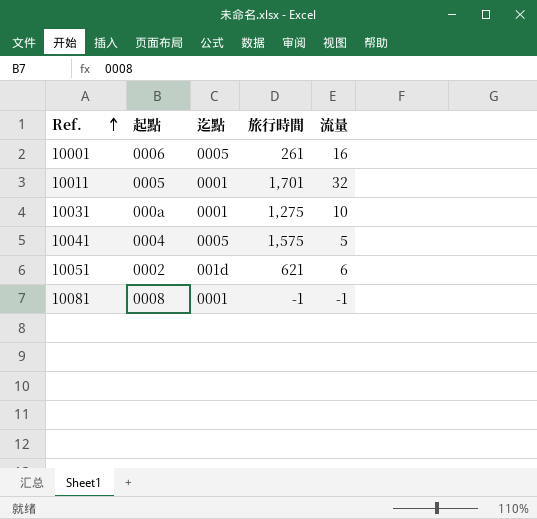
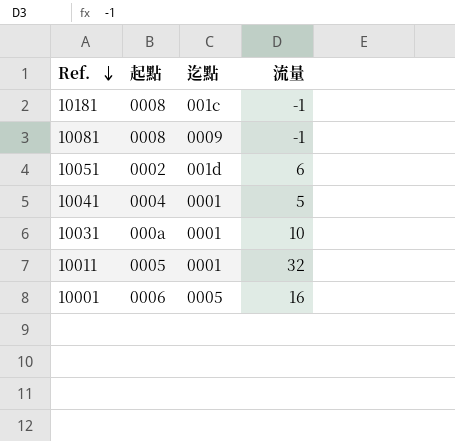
row order: Ref. ascending -> Ref. descending
column 旅行時間 | position: 4 -> none
row 10181: none -> 0008 | 001c | -1
10081 | 迄點: 0001 -> 0009
10041 | 迄點: 0005 -> 0001

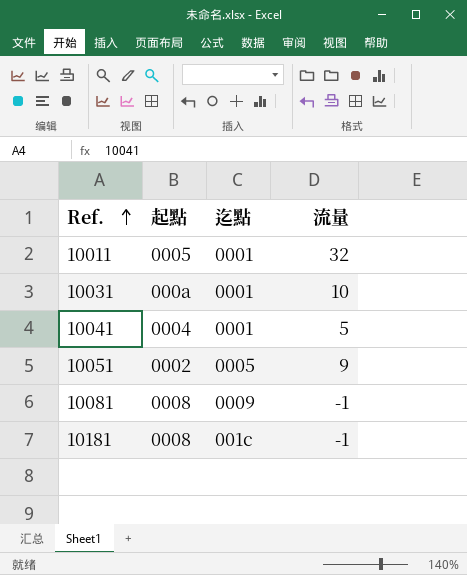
row order: Ref. descending -> Ref. ascending
row 10001: 0006 | 0005 | 16 -> none
10051 | 迄點: 001d -> 0005
10051 | 流量: 6 -> 9

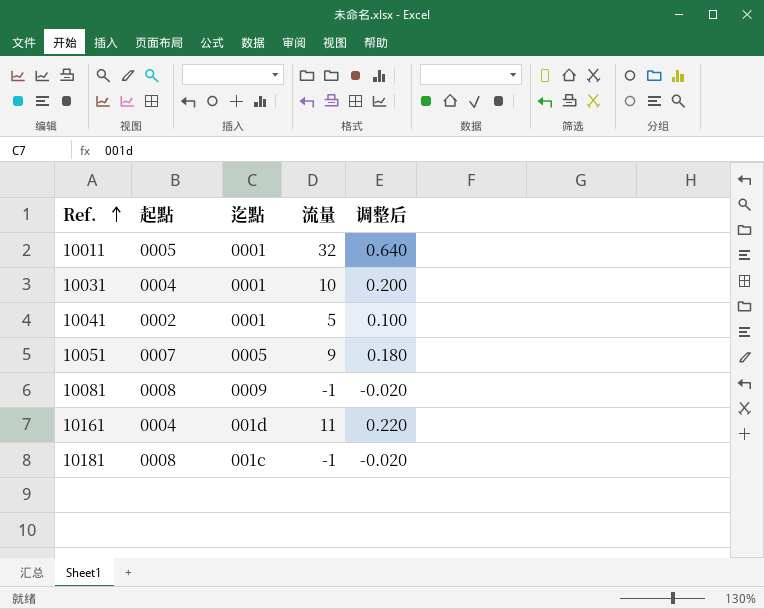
column 调整后 | formula: none -> [流量] * 0.02
10031 | 起點: 000a -> 0004
10041 | 起點: 0004 -> 0002
10051 | 起點: 0002 -> 0007
row 10161: none -> 0004 | 001d | 11 | 0.220

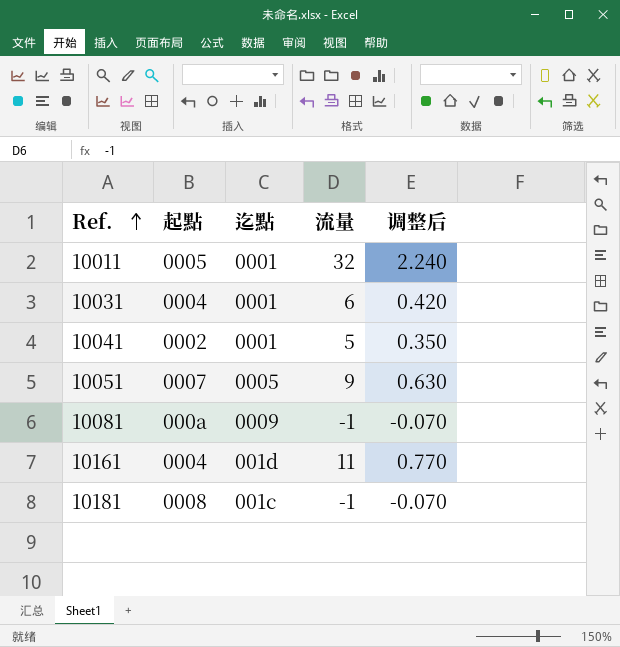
column 调整后 | formula: [流量] * 0.02 -> [流量] * 0.07
10031 | 流量: 10 -> 6
10081 | 起點: 0008 -> 000a

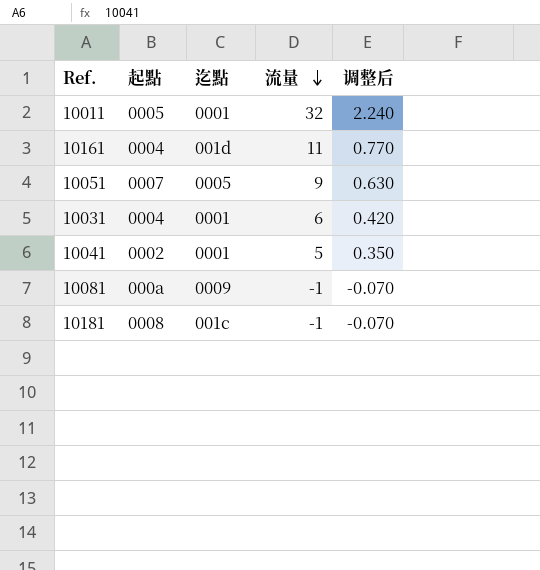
row order: Ref. ascending -> 流量 descending

